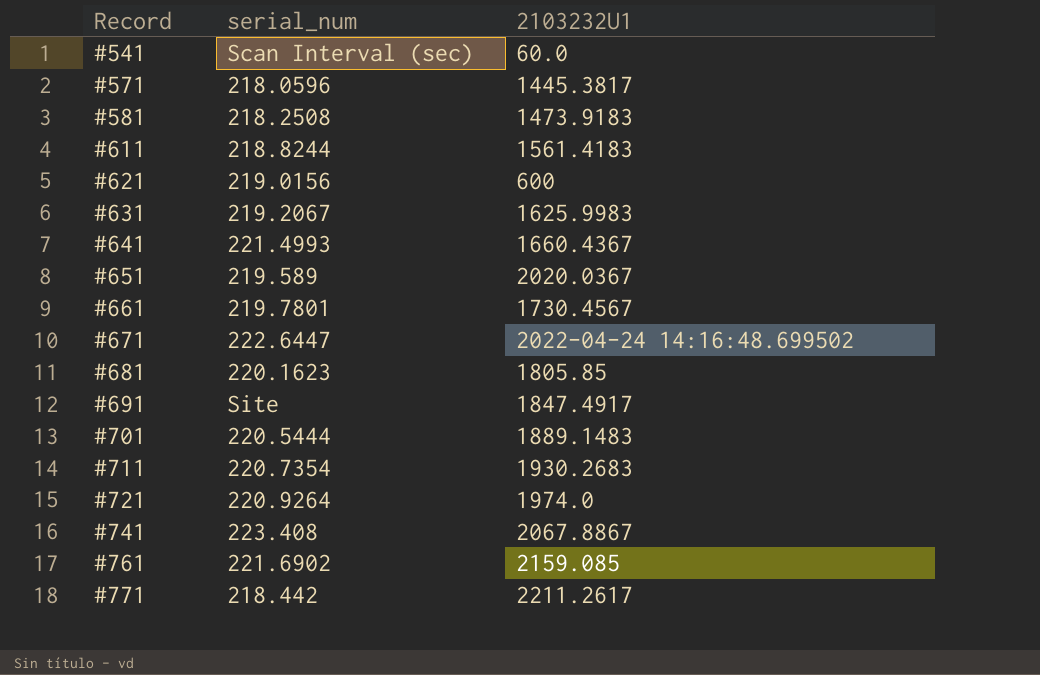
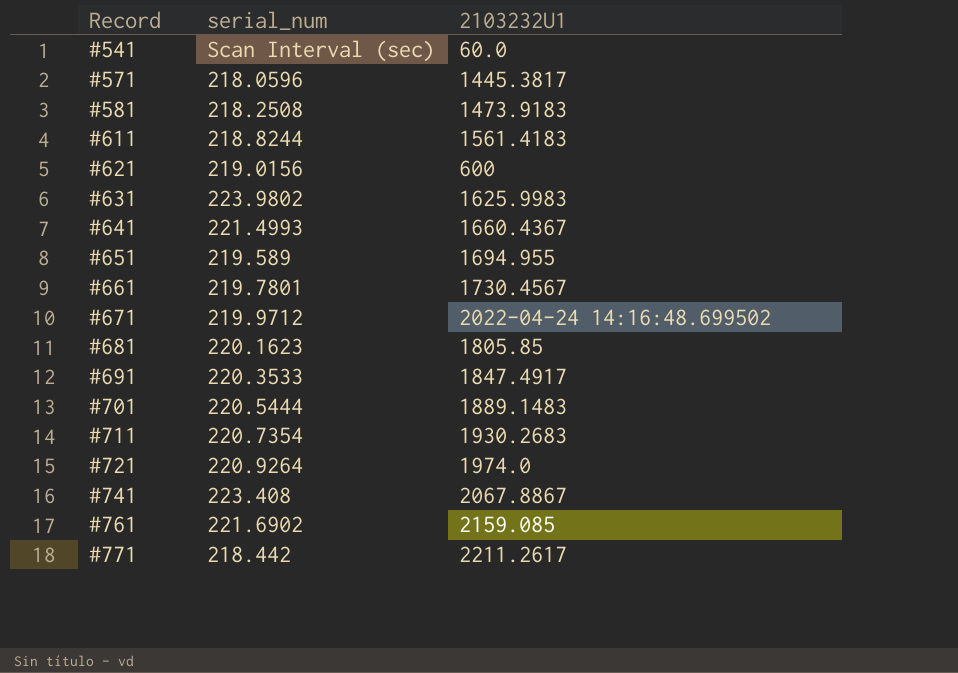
#631 | serial_num: 219.2067 -> 223.9802
#651 | 2103232U1: 2020.0367 -> 1694.955
#671 | serial_num: 222.6447 -> 219.9712
#691 | serial_num: Site -> 220.3533

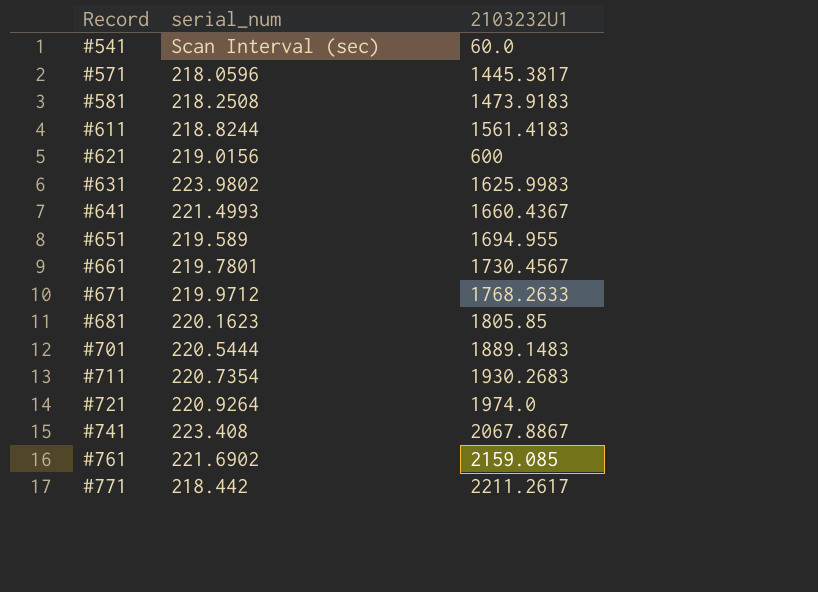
row #691: 220.3533 | 1847.4917 -> none
#671 | 2103232U1: 2022-04-24 14:16:48.699502 -> 1768.2633

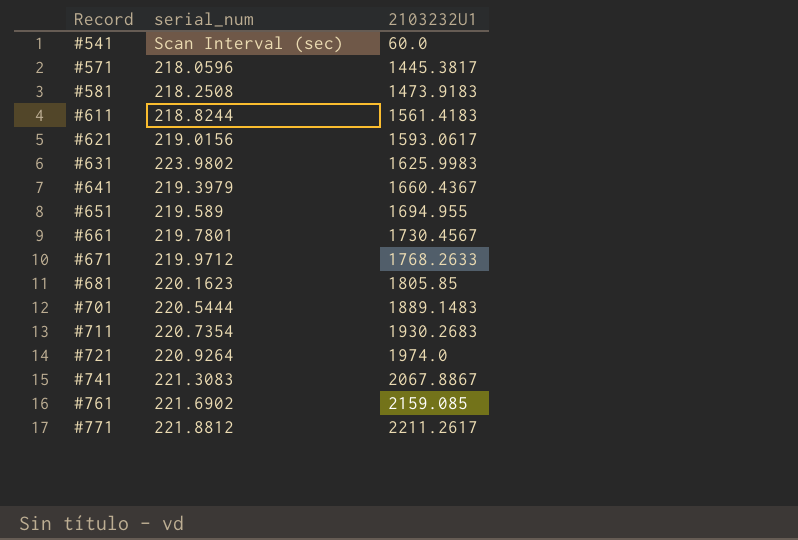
#621 | 2103232U1: 600 -> 1593.0617
#641 | serial_num: 221.4993 -> 219.3979
#741 | serial_num: 223.408 -> 221.3083
#771 | serial_num: 218.442 -> 221.8812

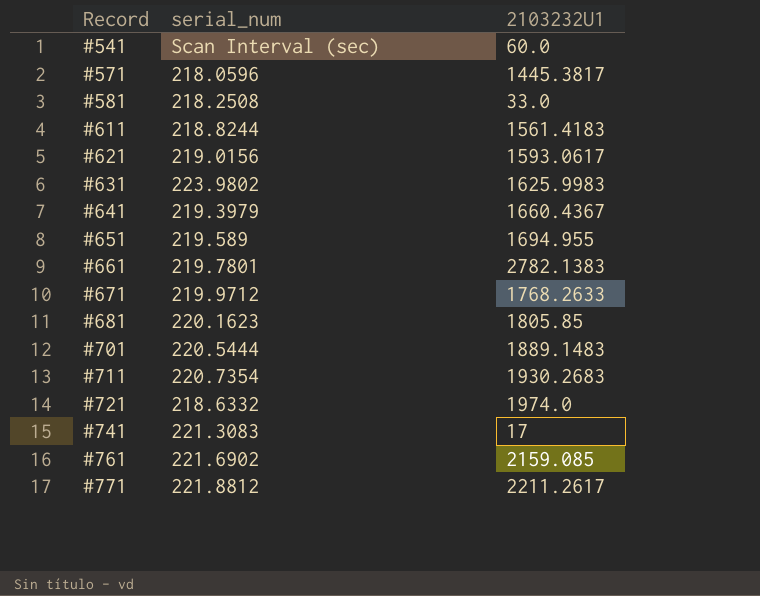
#581 | 2103232U1: 1473.9183 -> 33.0
#661 | 2103232U1: 1730.4567 -> 2782.1383
#721 | serial_num: 220.9264 -> 218.6332
#741 | 2103232U1: 2067.8867 -> 17

